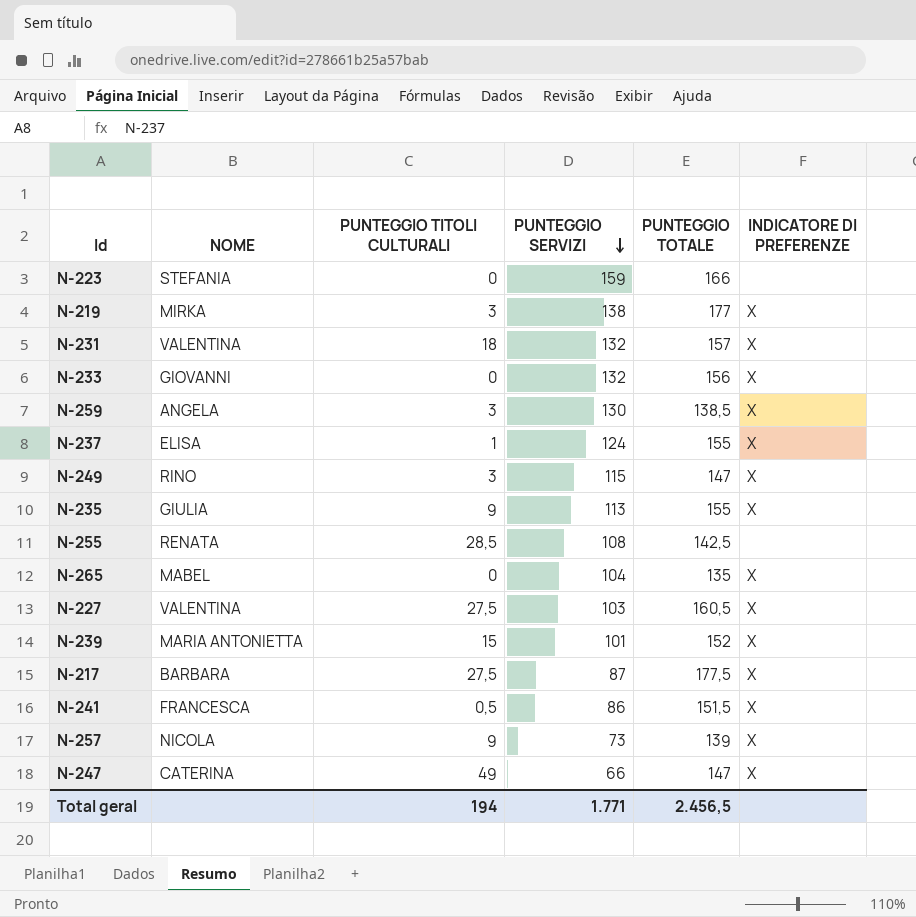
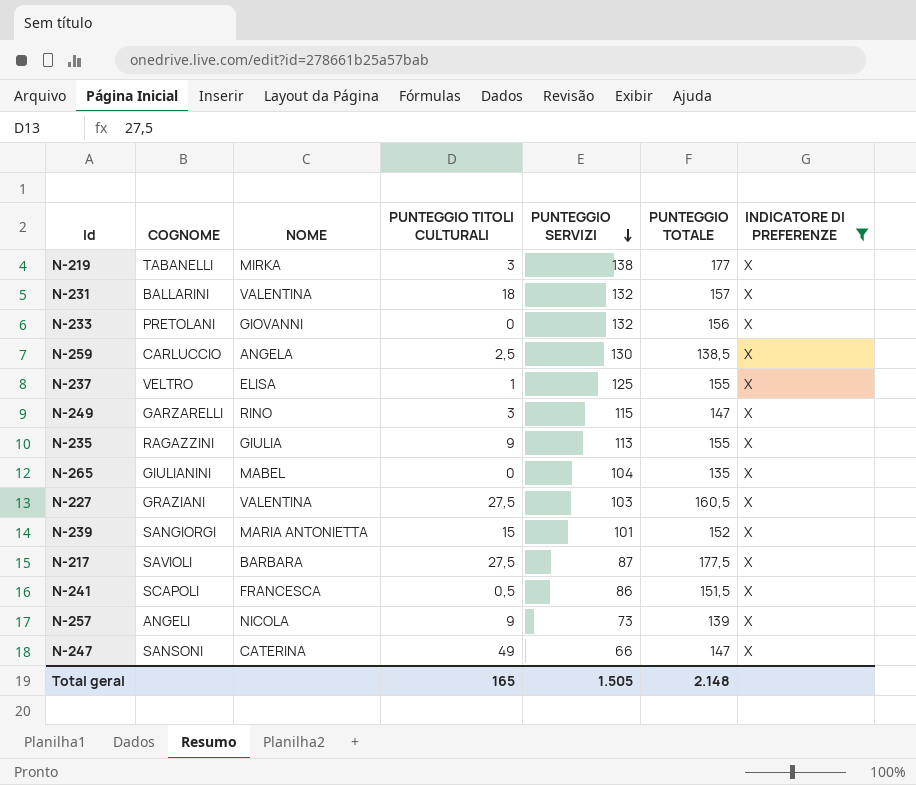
filter: none -> INDICATORE DI PREFERENZE = X
column COGNOME | position: none -> 2
N-259 | PUNTEGGIO TITOLI CULTURALI: 3 -> 2,5
N-237 | PUNTEGGIO SERVIZI: 124 -> 125
Total geral | PUNTEGGIO TITOLI CULTURALI: 194 -> 165
Total geral | PUNTEGGIO SERVIZI: 1.771 -> 1.505
Total geral | PUNTEGGIO TOTALE: 2.456,5 -> 2.148

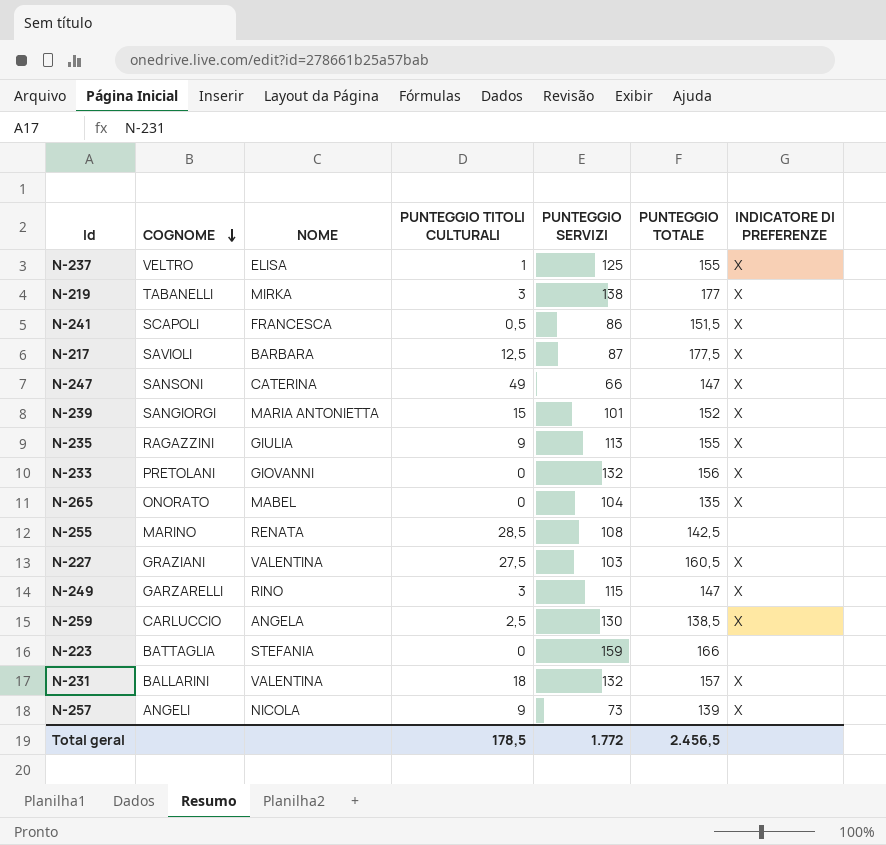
filter: INDICATORE DI PREFERENZE = X -> none
row order: PUNTEGGIO SERVIZI descending -> COGNOME descending
N-217 | PUNTEGGIO TITOLI CULTURALI: 27,5 -> 12,5
N-265 | COGNOME: GIULIANINI -> ONORATO
Total geral | PUNTEGGIO TITOLI CULTURALI: 165 -> 178,5
Total geral | PUNTEGGIO SERVIZI: 1.505 -> 1.772
Total geral | PUNTEGGIO TOTALE: 2.148 -> 2.456,5

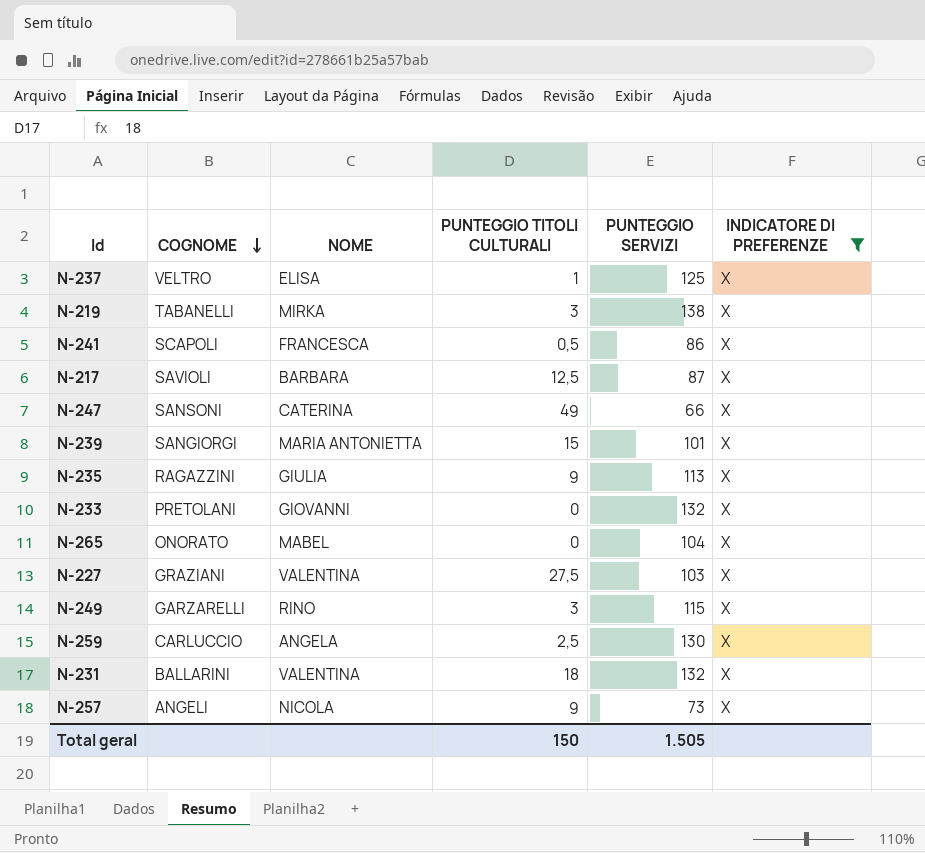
filter: none -> INDICATORE DI PREFERENZE = X
column PUNTEGGIO TOTALE | position: 6 -> none
Total geral | PUNTEGGIO TITOLI CULTURALI: 178,5 -> 150
Total geral | PUNTEGGIO SERVIZI: 1.772 -> 1.505

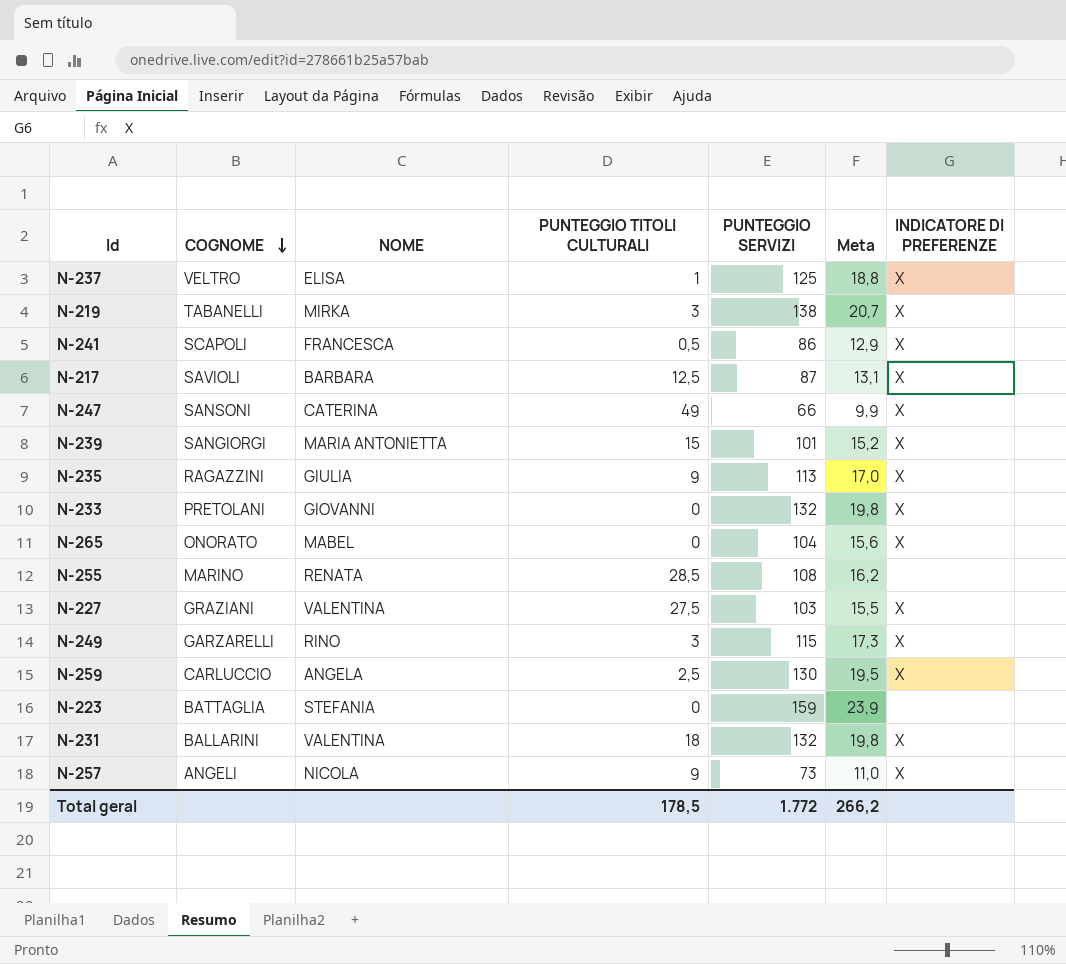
filter: INDICATORE DI PREFERENZE = X -> none
column Meta | formula: none -> [PUNTEGGIO SERVIZI] * 0,15
Total geral | PUNTEGGIO TITOLI CULTURALI: 150 -> 178,5
Total geral | PUNTEGGIO SERVIZI: 1.505 -> 1.772

